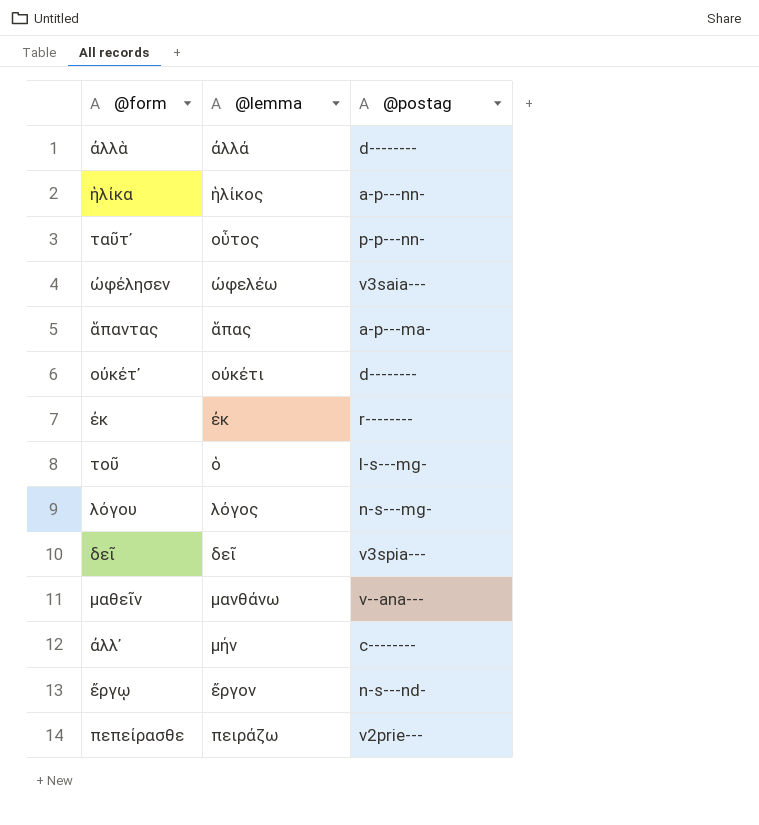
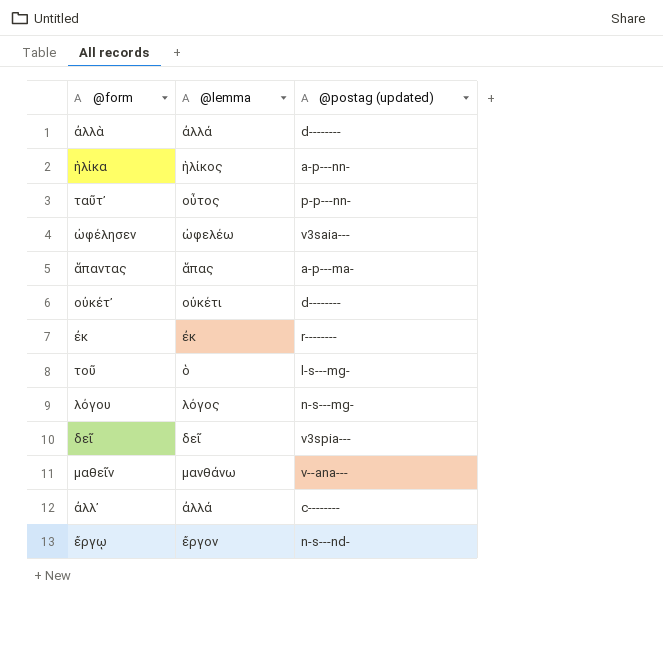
column name: @postag -> @postag (updated)
row πεπείρασθε: πειράζω | v2prie--- -> none
ἀλλ᾽ | @lemma: μήν -> ἀλλά

